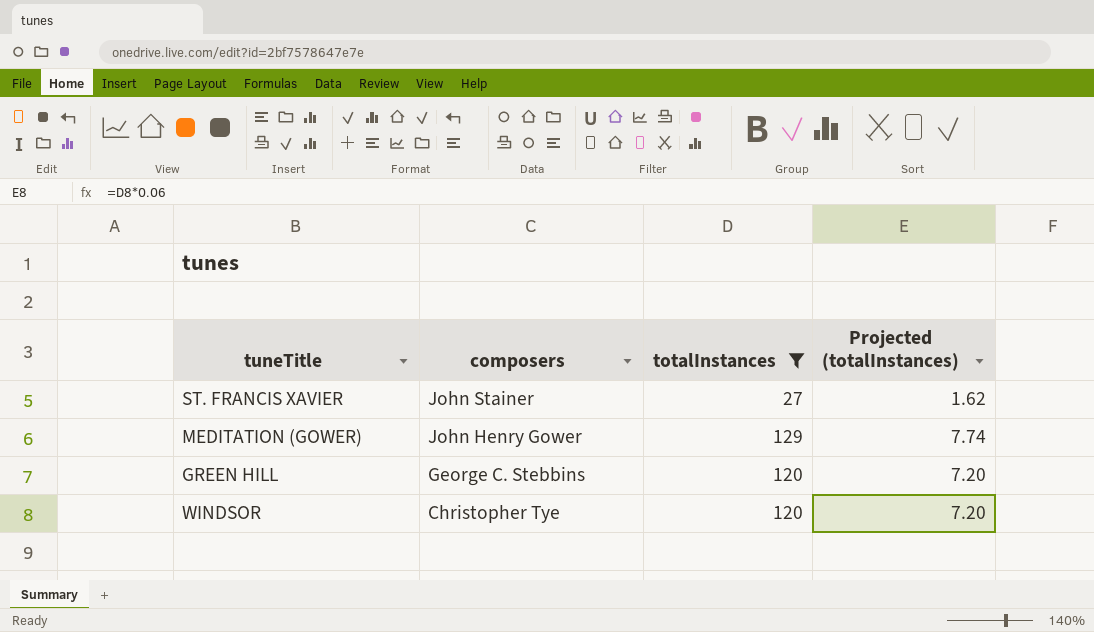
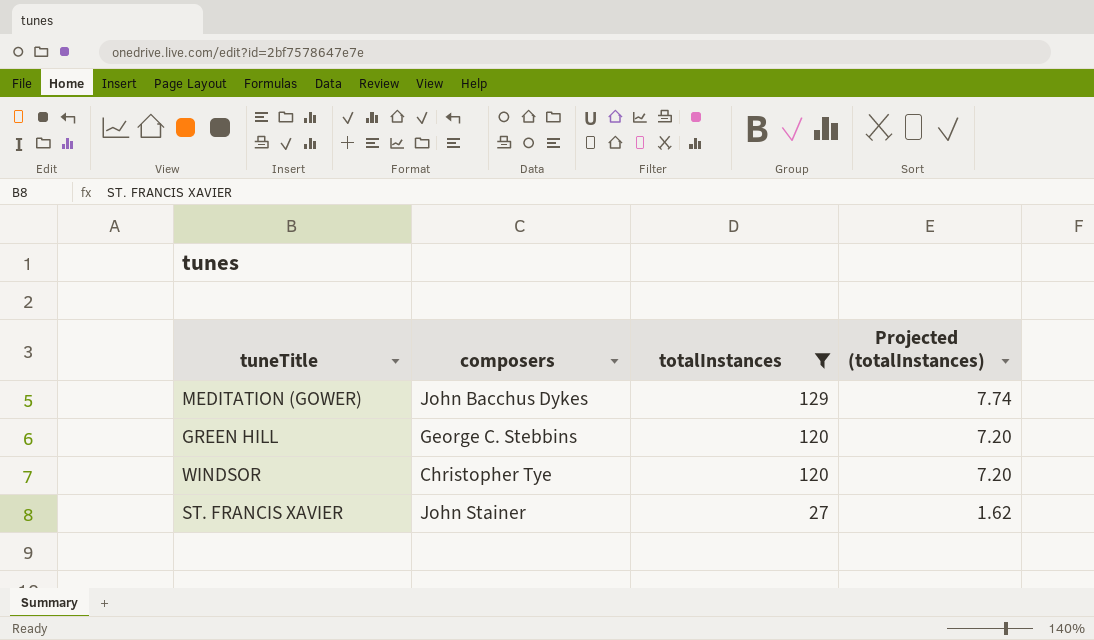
row order: composers descending -> totalInstances descending
MEDITATION (GOWER) | composers: John Henry Gower -> John Bacchus Dykes

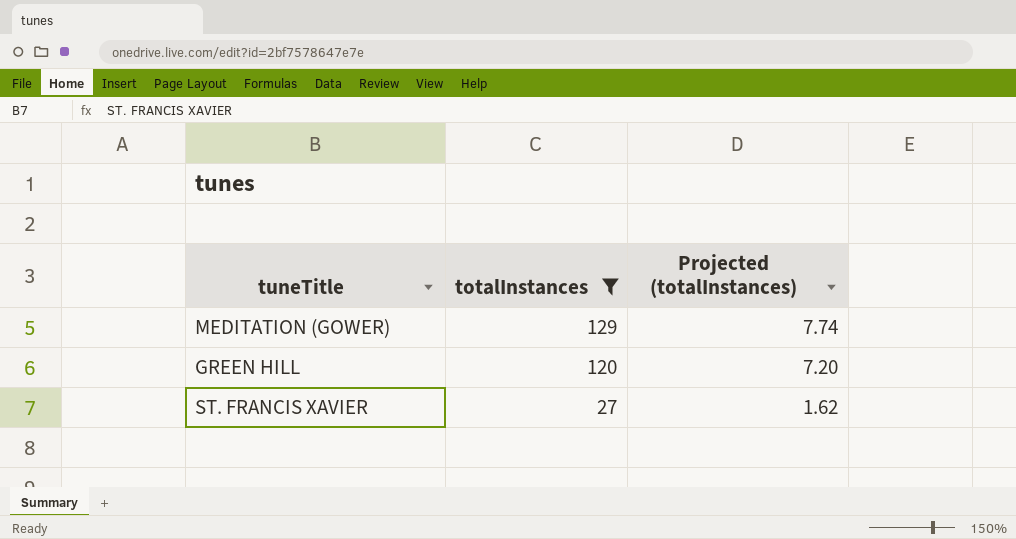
column composers | position: 2 -> none
row WINDSOR: Christopher Tye | 120 | 7.20 -> none

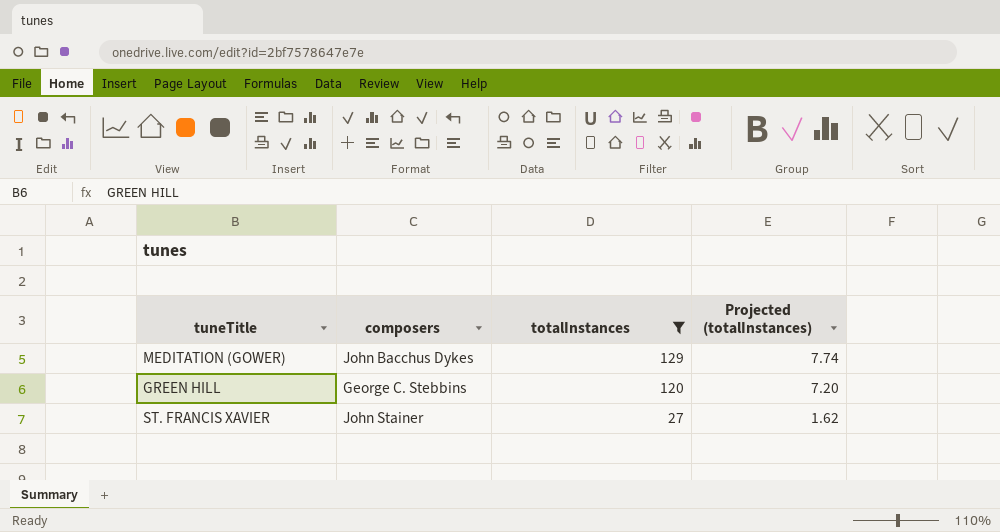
column composers | position: none -> 2

